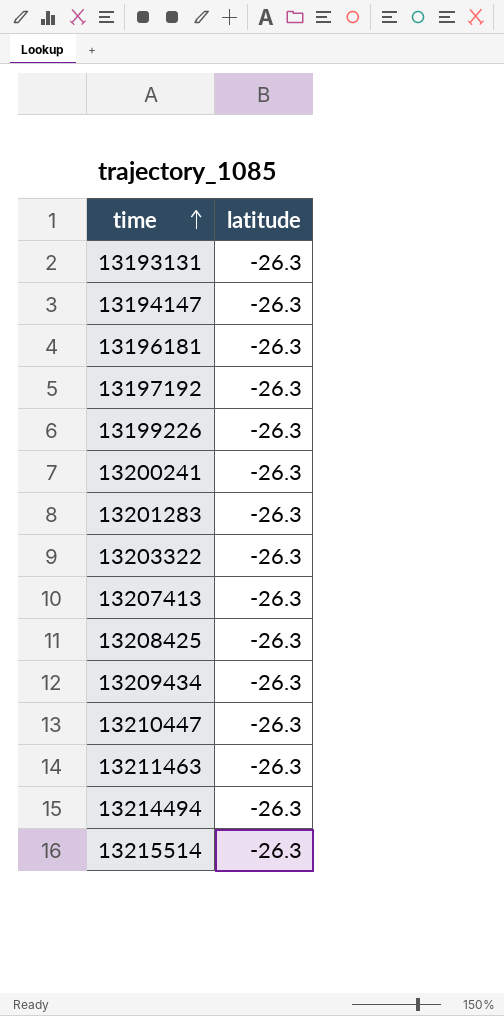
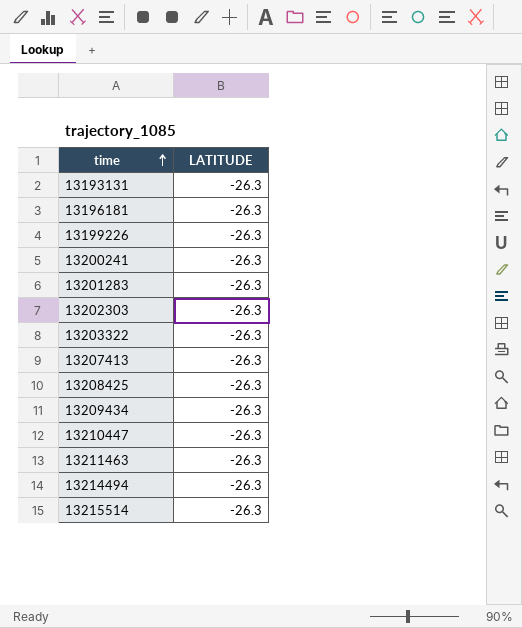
column name: latitude -> LATITUDE
row 13194147: -26.3 -> none
row 13197192: -26.3 -> none
row 13202303: none -> -26.3

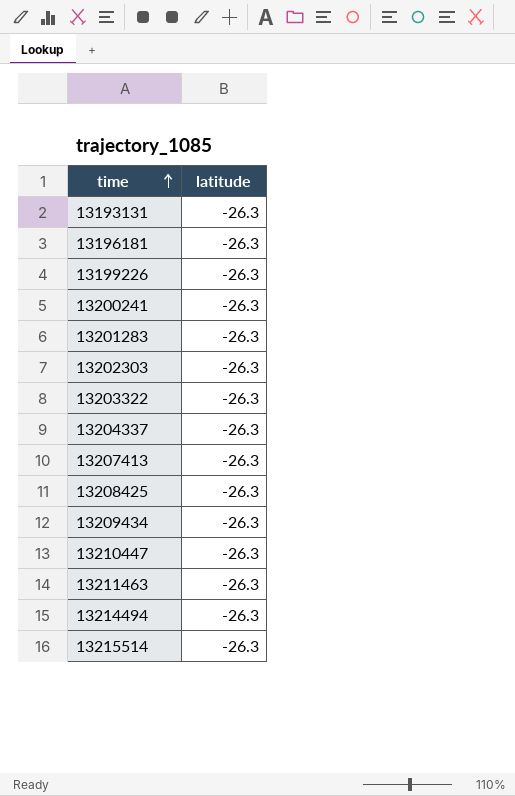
column name: LATITUDE -> latitude
row 13204337: none -> -26.3

